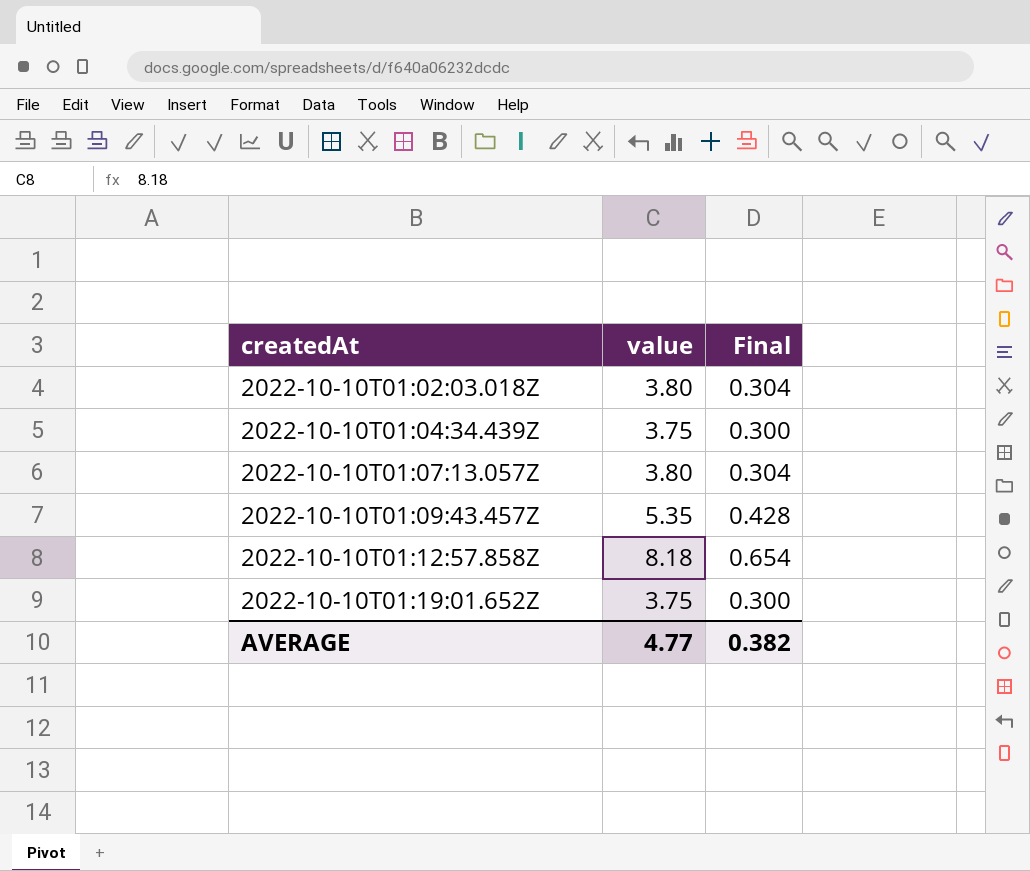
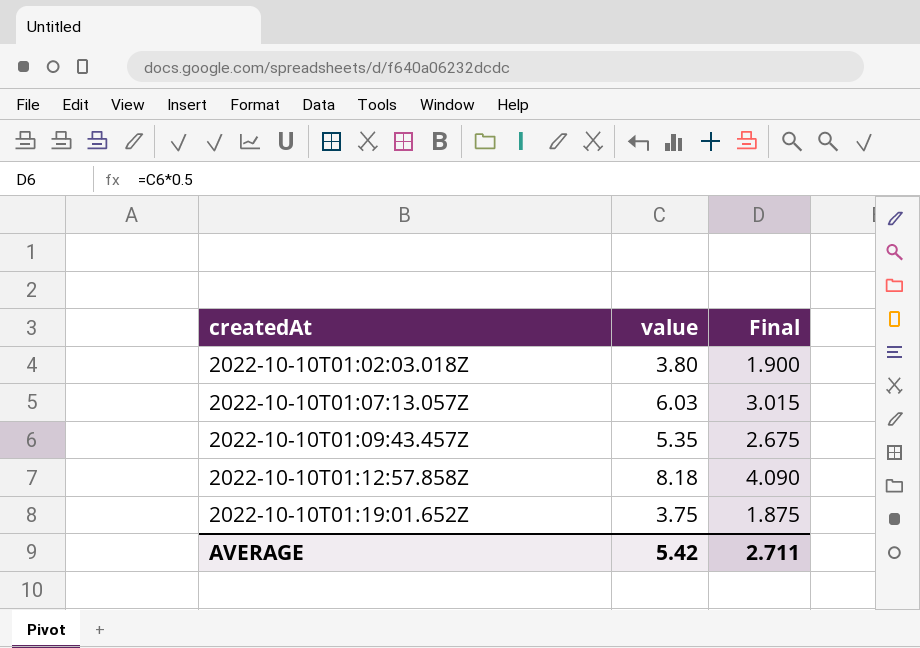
column Final | formula: [value] * 0.08 -> [value] * 0.5
row 2022-10-10T01:04:34.439Z: 3.75 | 0.300 -> none
2022-10-10T01:07:13.057Z | value: 3.80 -> 6.03
AVERAGE | value: 4.77 -> 5.42
AVERAGE | Final: 0.382 -> 2.711

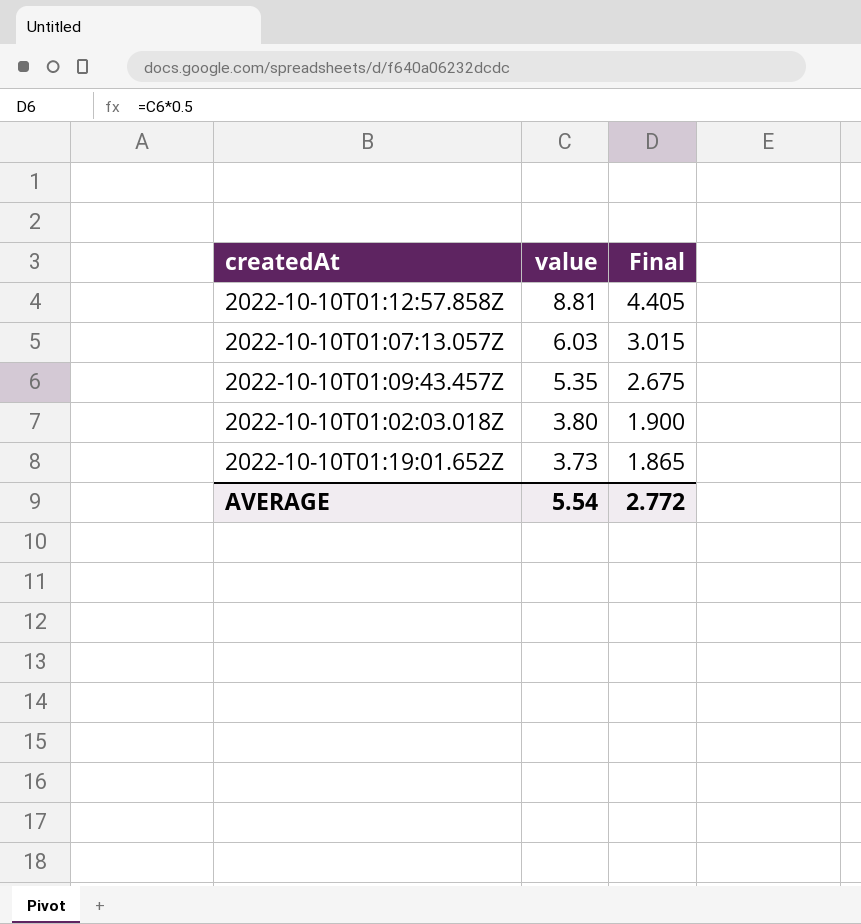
row order: createdAt ascending -> value descending
2022-10-10T01:12:57.858Z | value: 8.18 -> 8.81
2022-10-10T01:12:57.858Z | Final: 4.090 -> 4.405
2022-10-10T01:19:01.652Z | value: 3.75 -> 3.73
2022-10-10T01:19:01.652Z | Final: 1.875 -> 1.865
AVERAGE | value: 5.42 -> 5.54
AVERAGE | Final: 2.711 -> 2.772

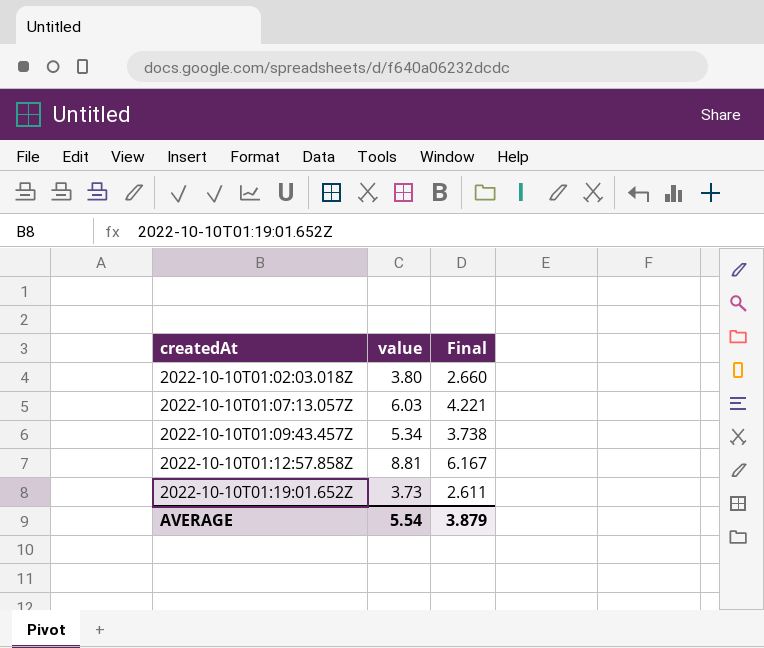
row order: value descending -> createdAt ascending
column Final | formula: [value] * 0.5 -> [value] * 0.7
2022-10-10T01:09:43.457Z | value: 5.35 -> 5.34
AVERAGE | Final: 2.772 -> 3.879

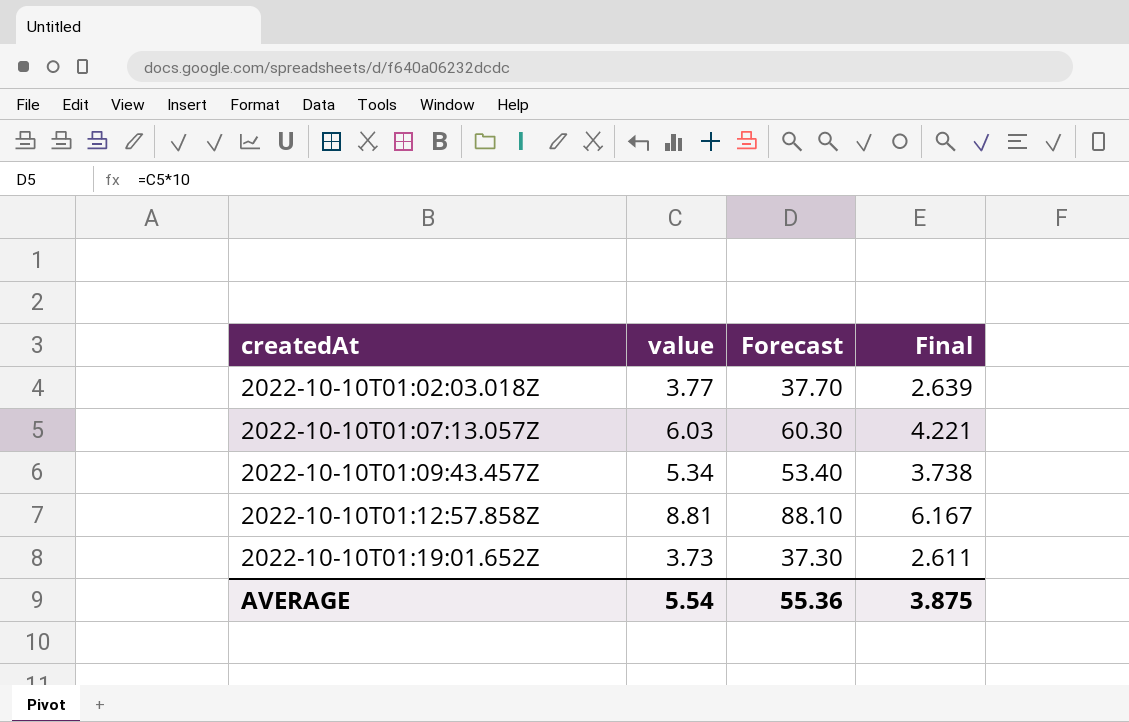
column Forecast | formula: none -> [value] * 10
2022-10-10T01:02:03.018Z | value: 3.80 -> 3.77
2022-10-10T01:02:03.018Z | Final: 2.660 -> 2.639
AVERAGE | Final: 3.879 -> 3.875

